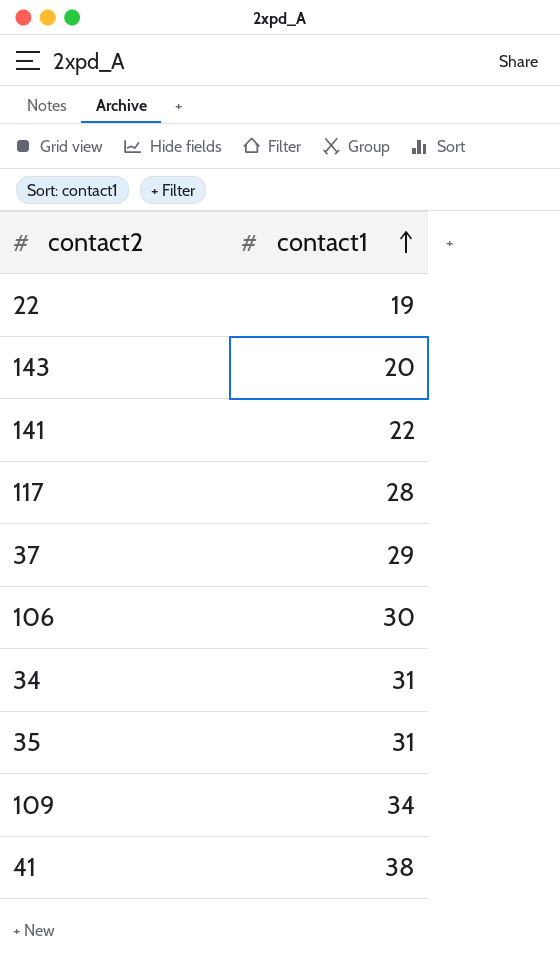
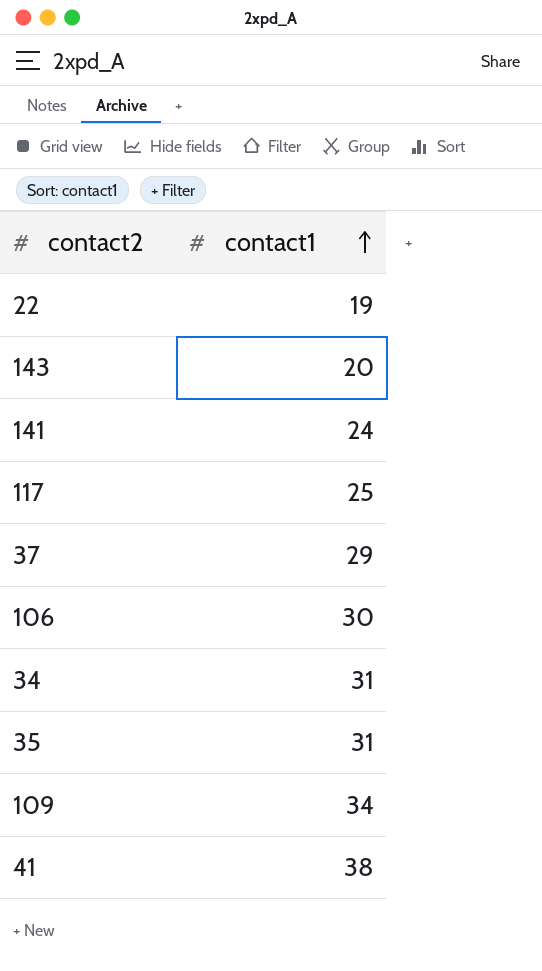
141 | contact1: 22 -> 24
117 | contact1: 28 -> 25

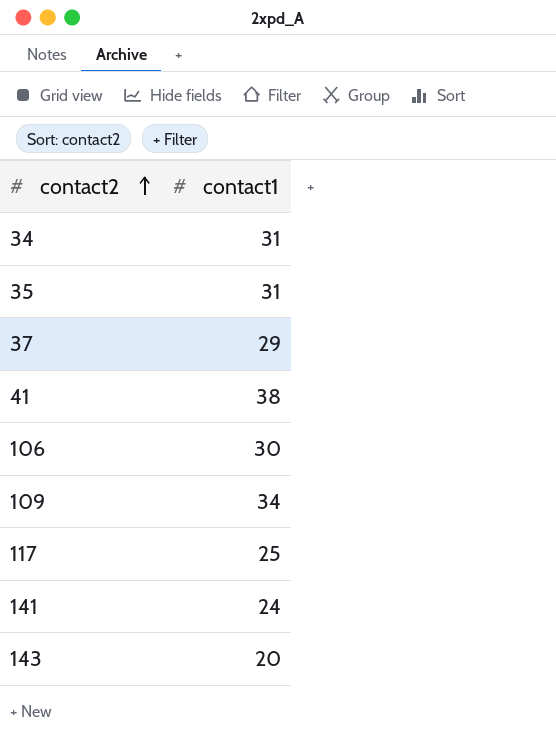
row order: contact1 ascending -> contact2 ascending
row 22: 19 -> none

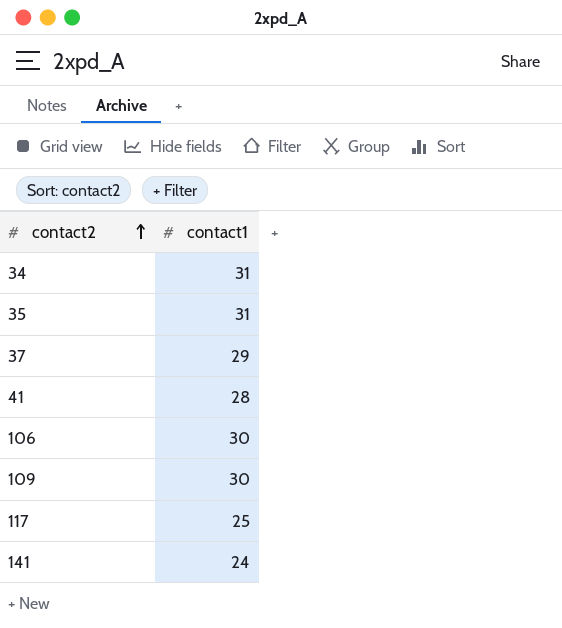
row 143: 20 -> none
41 | contact1: 38 -> 28
109 | contact1: 34 -> 30

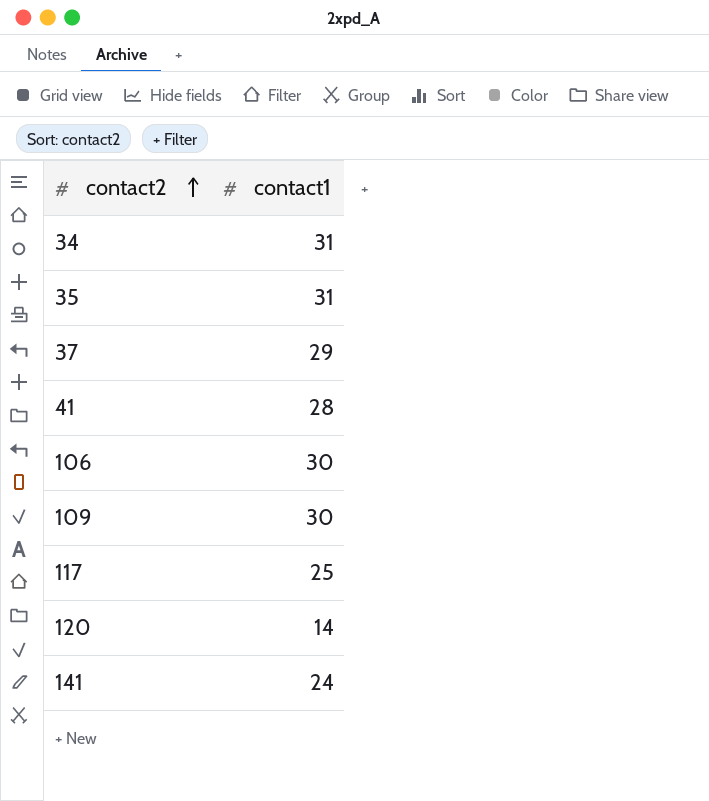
row 120: none -> 14

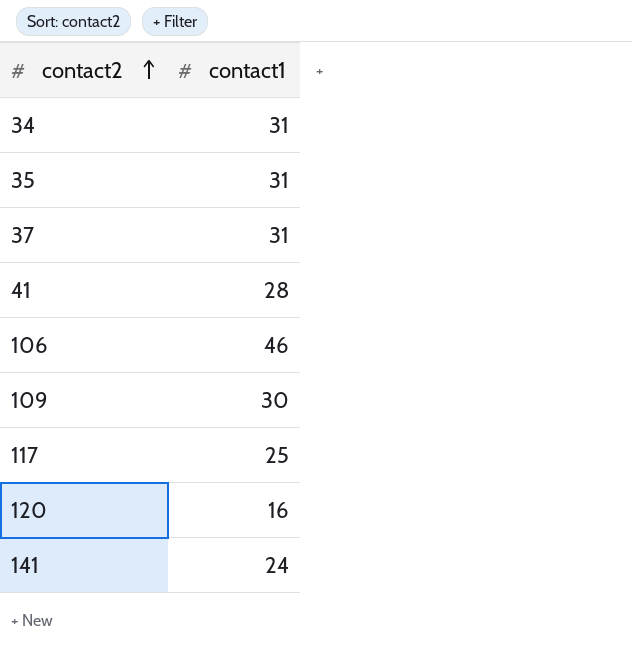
37 | contact1: 29 -> 31
106 | contact1: 30 -> 46
120 | contact1: 14 -> 16

